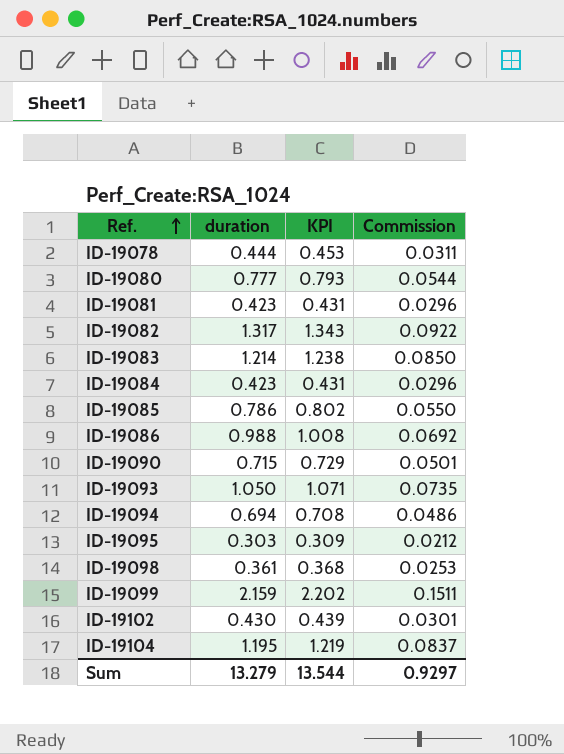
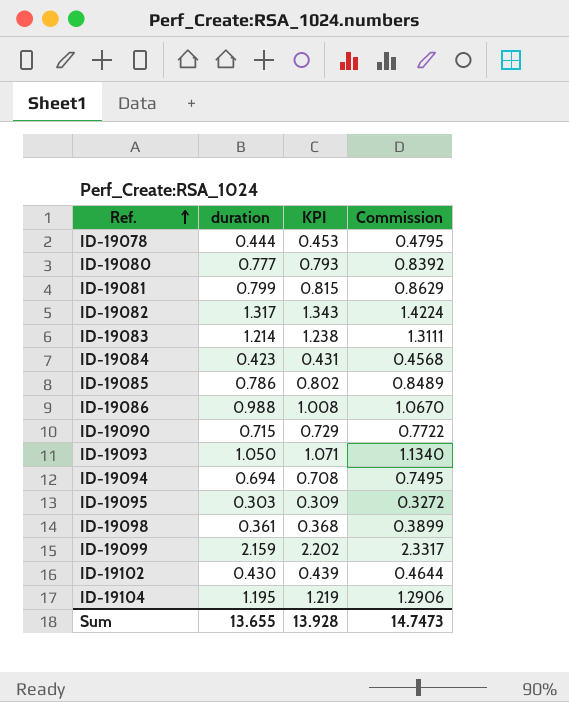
column Commission | formula: [duration] * 0.07 -> [duration] * 1.08
ID-19081 | duration: 0.423 -> 0.799
ID-19081 | KPI: 0.431 -> 0.815
Sum | duration: 13.279 -> 13.655
Sum | KPI: 13.544 -> 13.928
Sum | Commission: 0.9297 -> 14.7473

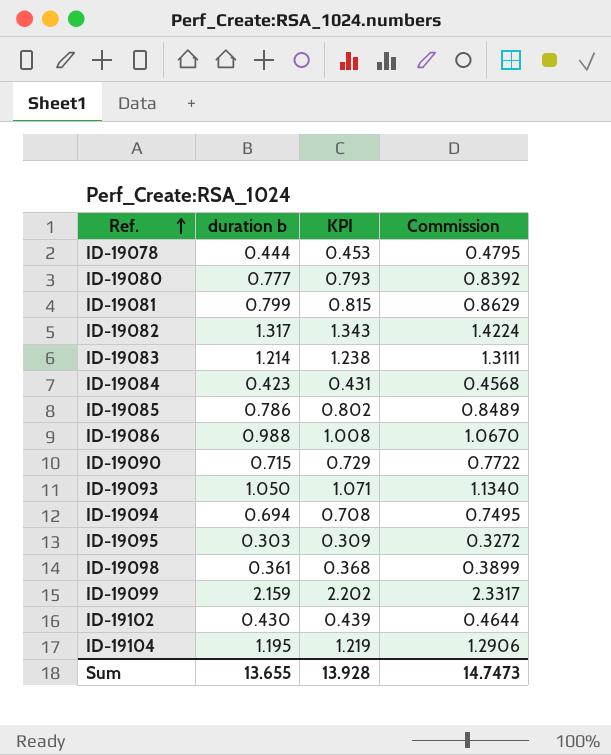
column name: duration -> duration b

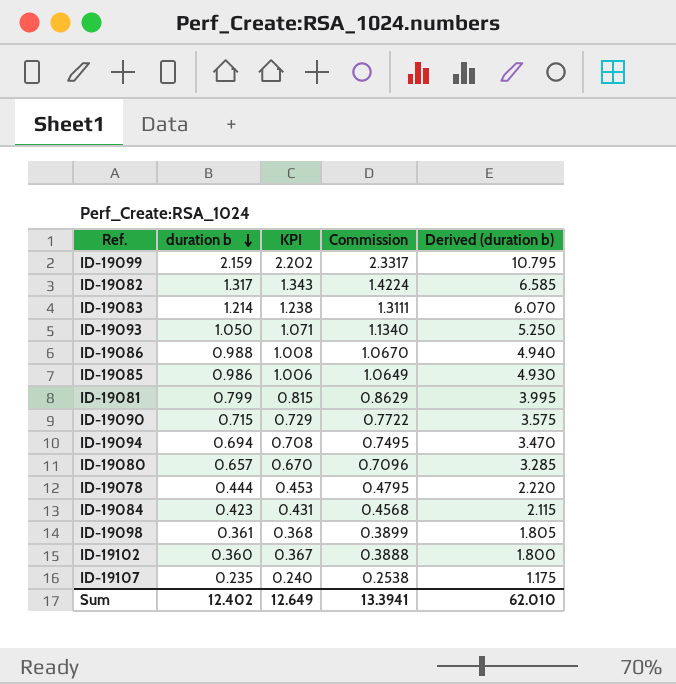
row order: Ref. ascending -> duration b descending
column Derived (duration b) | formula: none -> [duration b] * 5
row ID-19095: 0.303 | 0.309 | 0.3272 -> none
row ID-19104: 1.195 | 1.219 | 1.2906 -> none
ID-19085 | duration b: 0.786 -> 0.986
ID-19085 | KPI: 0.802 -> 1.006
ID-19085 | Commission: 0.8489 -> 1.0649
ID-19080 | duration b: 0.777 -> 0.657
ID-19080 | KPI: 0.793 -> 0.670
ID-19080 | Commission: 0.8392 -> 0.7096
ID-19102 | duration b: 0.430 -> 0.360
ID-19102 | KPI: 0.439 -> 0.367
ID-19102 | Commission: 0.4644 -> 0.3888
row ID-19107: none -> 0.235 | 0.240 | 0.2538 | 1.175
Sum | duration b: 13.655 -> 12.402
Sum | KPI: 13.928 -> 12.649
Sum | Commission: 14.7473 -> 13.3941

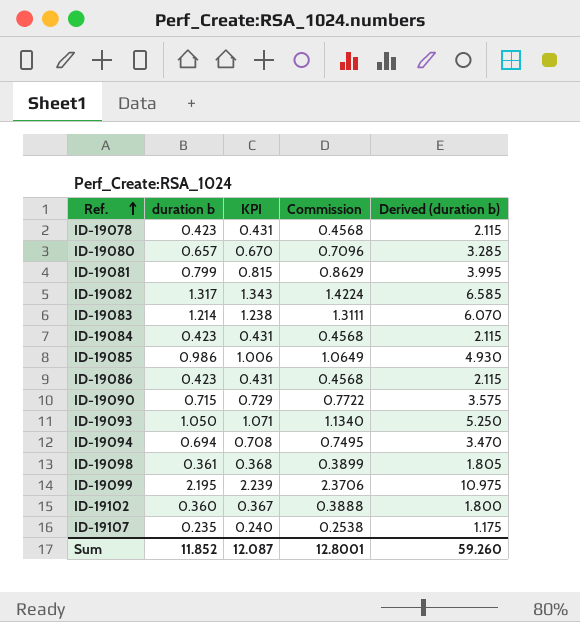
row order: duration b descending -> Ref. ascending
ID-19078 | duration b: 0.444 -> 0.423
ID-19078 | KPI: 0.453 -> 0.431
ID-19078 | Commission: 0.4795 -> 0.4568
ID-19078 | Derived (duration b): 2.220 -> 2.115
ID-19086 | duration b: 0.988 -> 0.423
ID-19086 | KPI: 1.008 -> 0.431
ID-19086 | Commission: 1.0670 -> 0.4568
ID-19086 | Derived (duration b): 4.940 -> 2.115
ID-19099 | duration b: 2.159 -> 2.195
ID-19099 | KPI: 2.202 -> 2.239
ID-19099 | Commission: 2.3317 -> 2.3706
ID-19099 | Derived (duration b): 10.795 -> 10.975
Sum | duration b: 12.402 -> 11.852
Sum | KPI: 12.649 -> 12.087
Sum | Commission: 13.3941 -> 12.8001
Sum | Derived (duration b): 62.010 -> 59.260

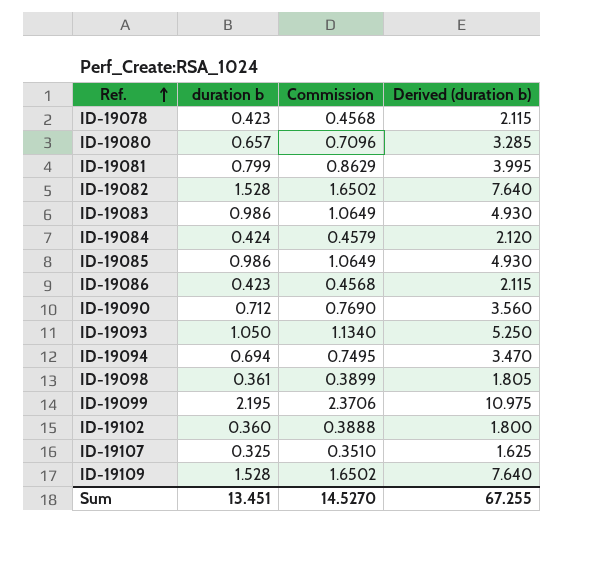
column KPI | formula: [duration b] * 1.02 -> none
ID-19082 | duration b: 1.317 -> 1.528
ID-19082 | Commission: 1.4224 -> 1.6502
ID-19082 | Derived (duration b): 6.585 -> 7.640
ID-19083 | duration b: 1.214 -> 0.986
ID-19083 | Commission: 1.3111 -> 1.0649
ID-19083 | Derived (duration b): 6.070 -> 4.930
ID-19084 | duration b: 0.423 -> 0.424
ID-19084 | Commission: 0.4568 -> 0.4579
ID-19084 | Derived (duration b): 2.115 -> 2.120
ID-19090 | duration b: 0.715 -> 0.712
ID-19090 | Commission: 0.7722 -> 0.7690
ID-19090 | Derived (duration b): 3.575 -> 3.560
ID-19107 | duration b: 0.235 -> 0.325
ID-19107 | Commission: 0.2538 -> 0.3510
ID-19107 | Derived (duration b): 1.175 -> 1.625
row ID-19109: none -> 1.528 | 1.6502 | 7.640
Sum | duration b: 11.852 -> 13.451
Sum | Commission: 12.8001 -> 14.5270
Sum | Derived (duration b): 59.260 -> 67.255

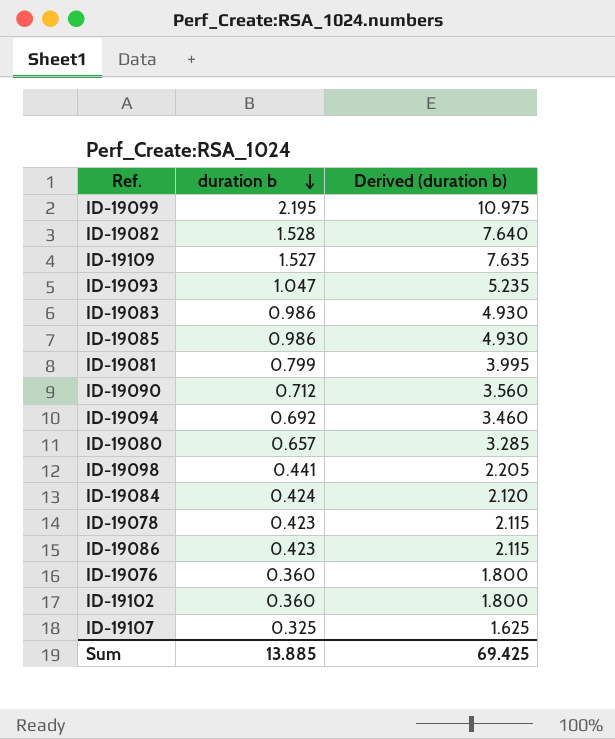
row order: Ref. ascending -> duration b descending
column Commission | formula: [duration b] * 1.08 -> none
ID-19109 | duration b: 1.528 -> 1.527
ID-19109 | Derived (duration b): 7.640 -> 7.635
ID-19093 | duration b: 1.050 -> 1.047
ID-19093 | Derived (duration b): 5.250 -> 5.235
ID-19094 | duration b: 0.694 -> 0.692
ID-19094 | Derived (duration b): 3.470 -> 3.460
ID-19098 | duration b: 0.361 -> 0.441
ID-19098 | Derived (duration b): 1.805 -> 2.205
row ID-19076: none -> 0.360 | 1.800
Sum | duration b: 13.451 -> 13.885
Sum | Derived (duration b): 67.255 -> 69.425

